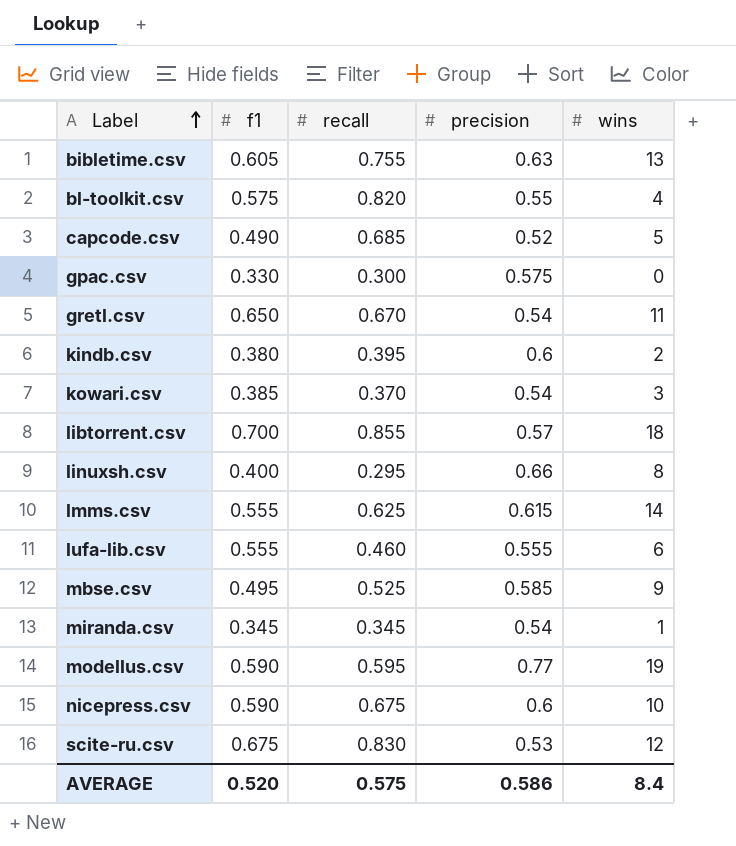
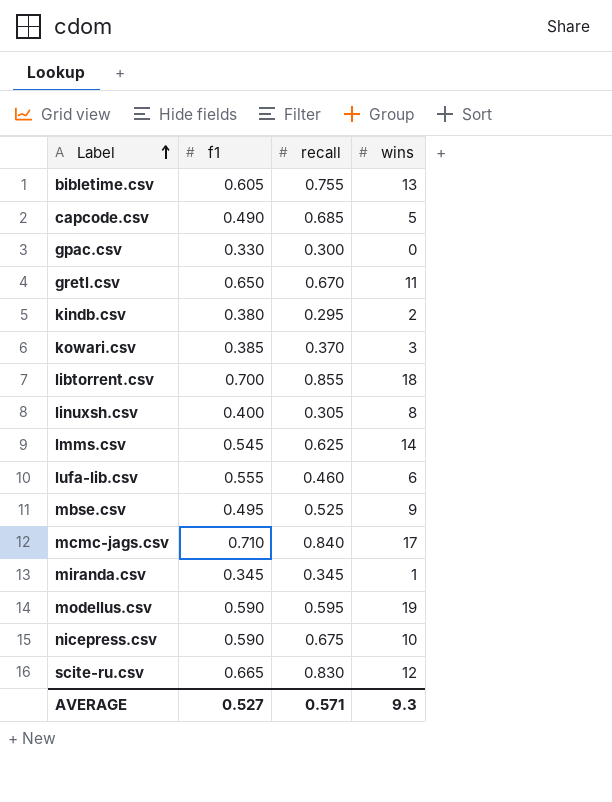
column precision | position: 4 -> none
row bl-toolkit.csv: 0.575 | 0.820 | 0.55 | 4 -> none
kindb.csv | recall: 0.395 -> 0.295
linuxsh.csv | recall: 0.295 -> 0.305
lmms.csv | f1: 0.555 -> 0.545
row mcmc-jags.csv: none -> 0.710 | 0.840 | 17
scite-ru.csv | f1: 0.675 -> 0.665
AVERAGE | f1: 0.520 -> 0.527
AVERAGE | recall: 0.575 -> 0.571
AVERAGE | wins: 8.4 -> 9.3

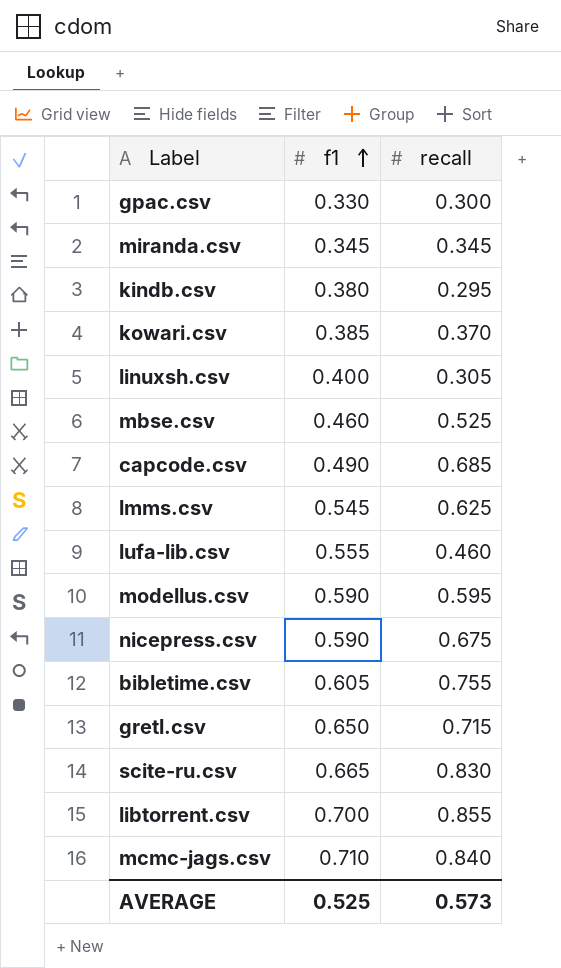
row order: Label ascending -> f1 ascending
column wins | position: 4 -> none
mbse.csv | f1: 0.495 -> 0.460
gretl.csv | recall: 0.670 -> 0.715
AVERAGE | f1: 0.527 -> 0.525
AVERAGE | recall: 0.571 -> 0.573

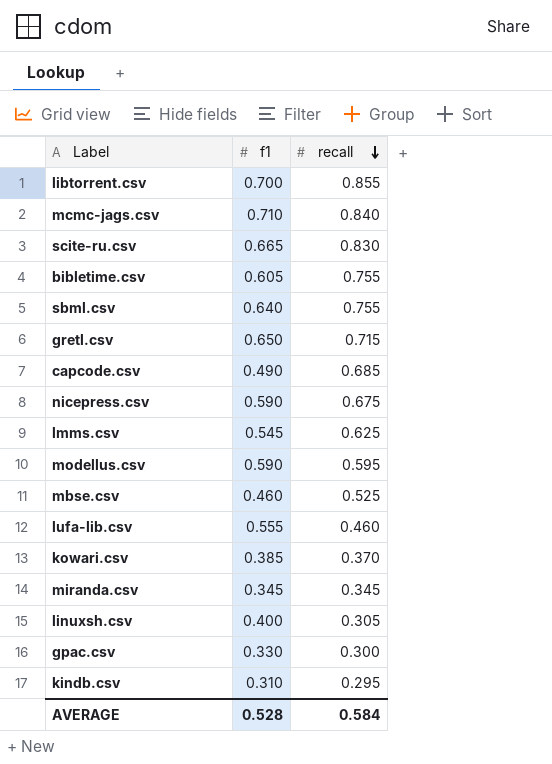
row order: f1 ascending -> recall descending
row sbml.csv: none -> 0.640 | 0.755
kindb.csv | f1: 0.380 -> 0.310
AVERAGE | f1: 0.525 -> 0.528
AVERAGE | recall: 0.573 -> 0.584

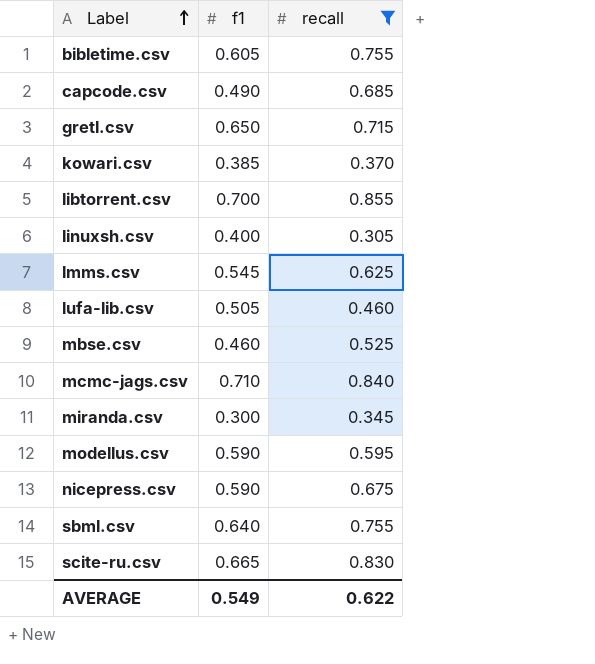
filter: none -> recall >= 0.305
row order: recall descending -> Label ascending
lufa-lib.csv | f1: 0.555 -> 0.505
miranda.csv | f1: 0.345 -> 0.300
AVERAGE | f1: 0.528 -> 0.549
AVERAGE | recall: 0.584 -> 0.622

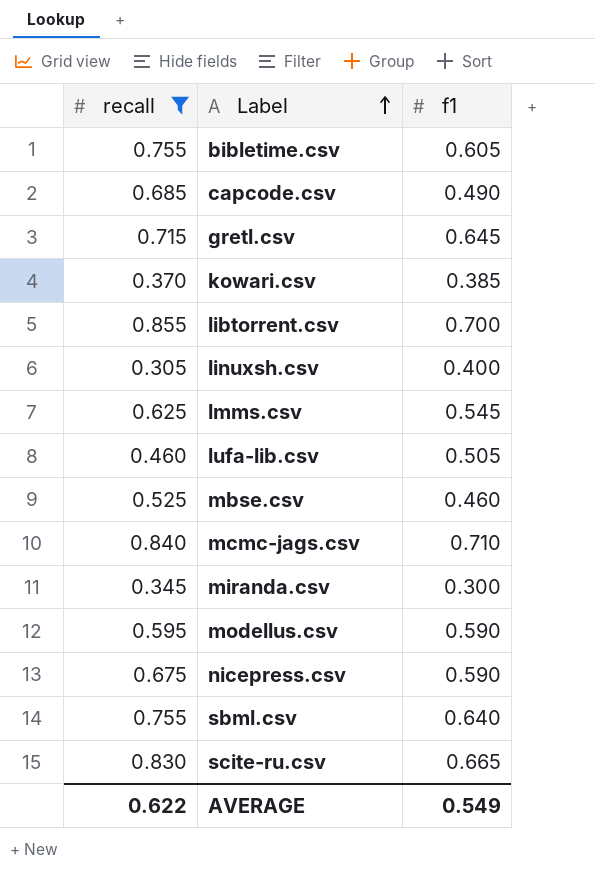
column recall | position: 3 -> 1
gretl.csv | f1: 0.650 -> 0.645

